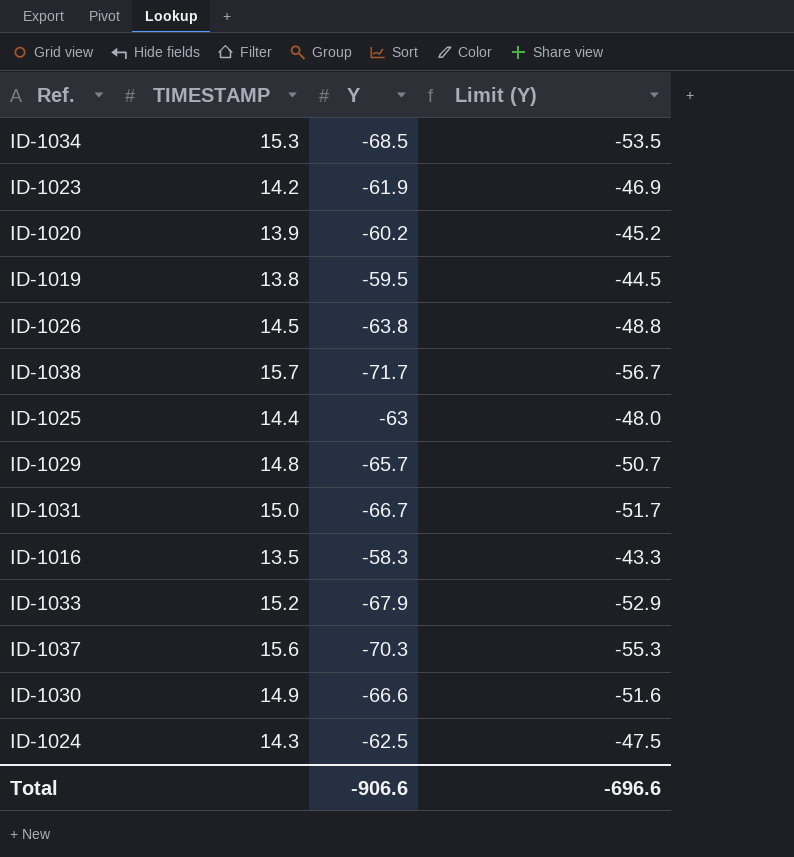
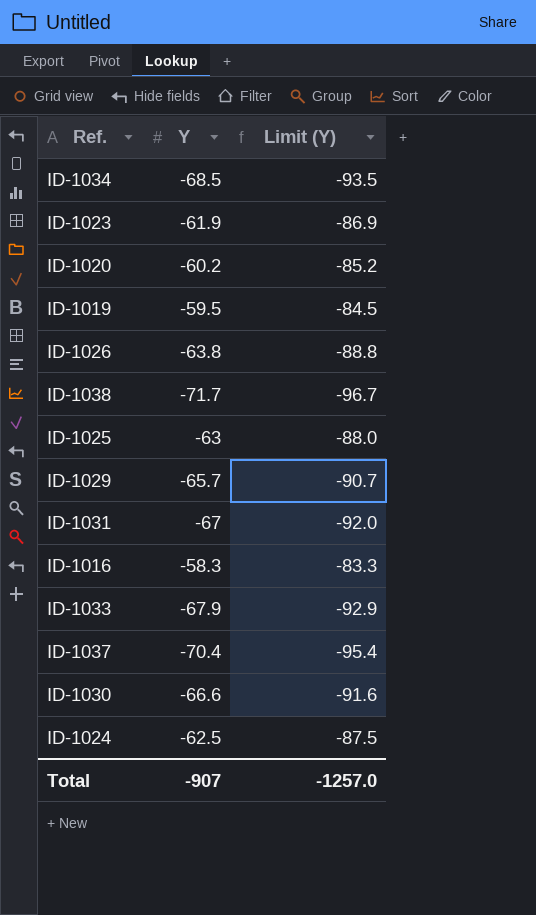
column TIMESTAMP | position: 2 -> none
column Limit (Y) | formula: [Y] + 15 -> [Y] - 25
ID-1031 | Y: -66.7 -> -67
ID-1037 | Y: -70.3 -> -70.4
Total | Y: -906.6 -> -907
Total | Limit (Y): -696.6 -> -1257.0

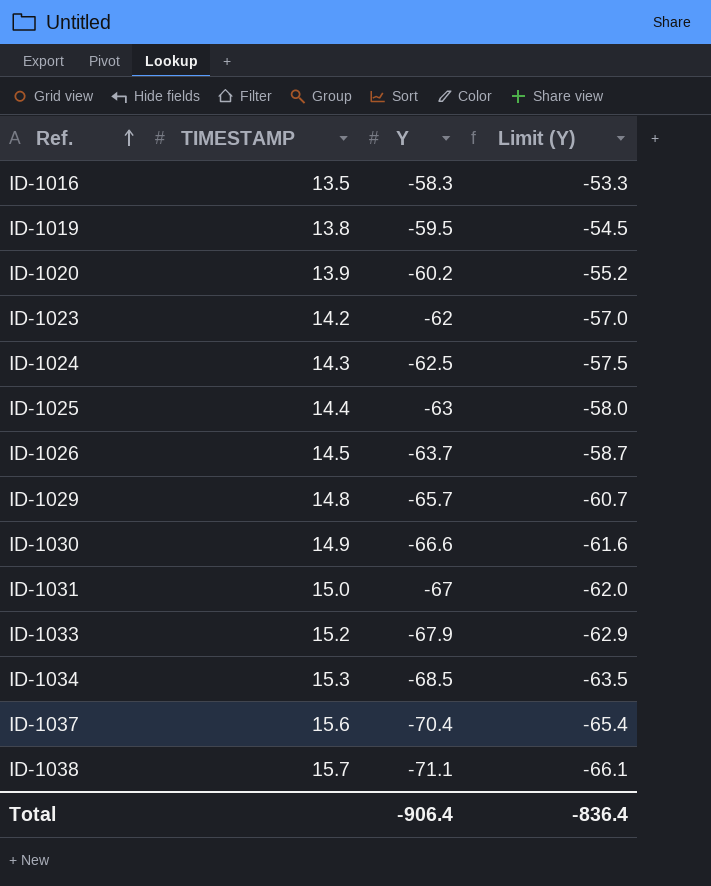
row order: none -> Ref. ascending
column TIMESTAMP | position: none -> 2
column Limit (Y) | formula: [Y] - 25 -> [Y] + 5
ID-1023 | Y: -61.9 -> -62
ID-1026 | Y: -63.8 -> -63.7
ID-1038 | Y: -71.7 -> -71.1
Total | Y: -907 -> -906.4
Total | Limit (Y): -1257.0 -> -836.4

